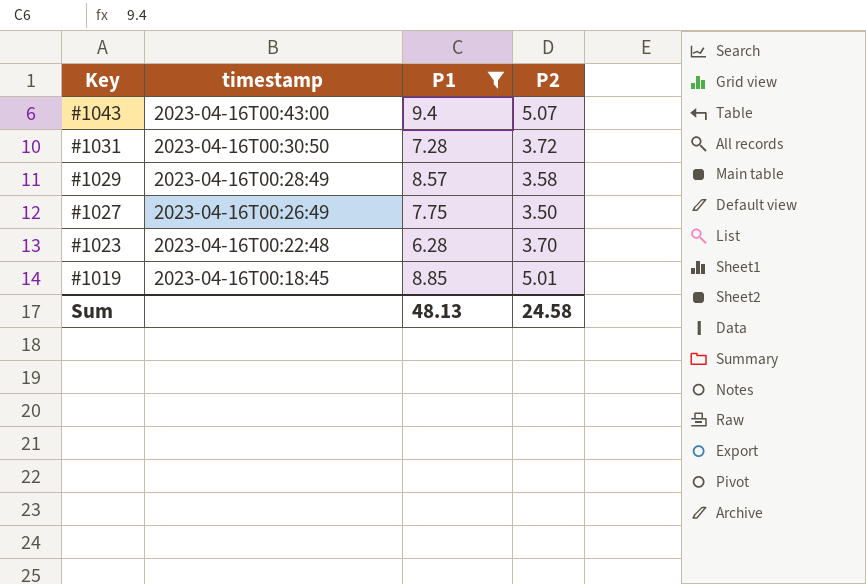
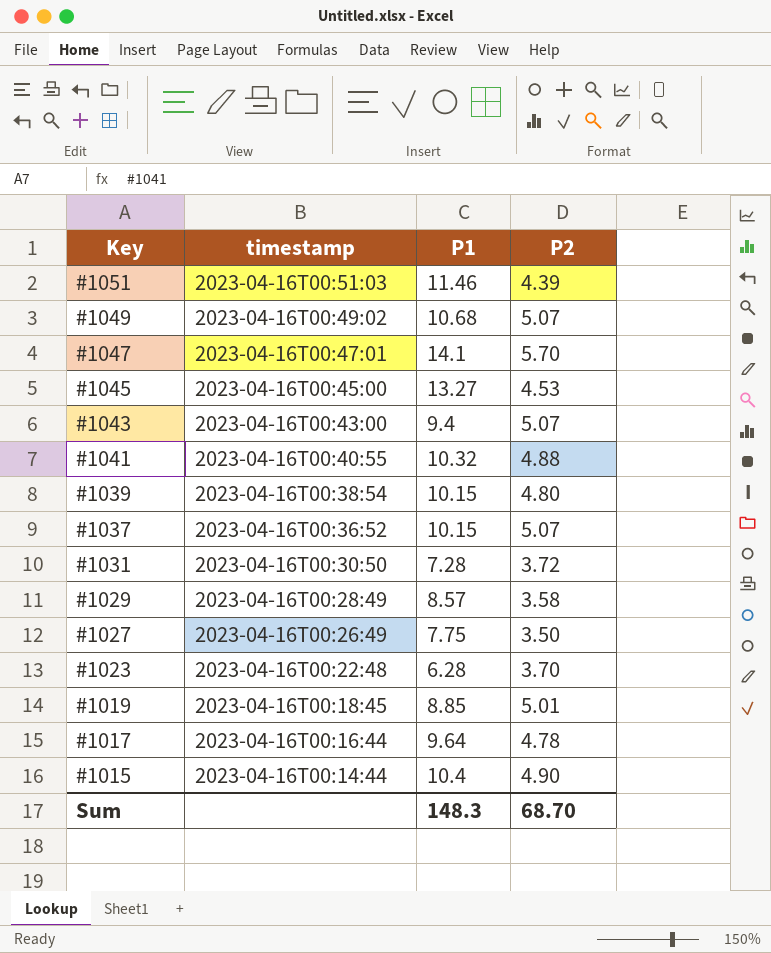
filter: P1 <= 9.4 -> none
Sum | P1: 48.13 -> 148.3
Sum | P2: 24.58 -> 68.70

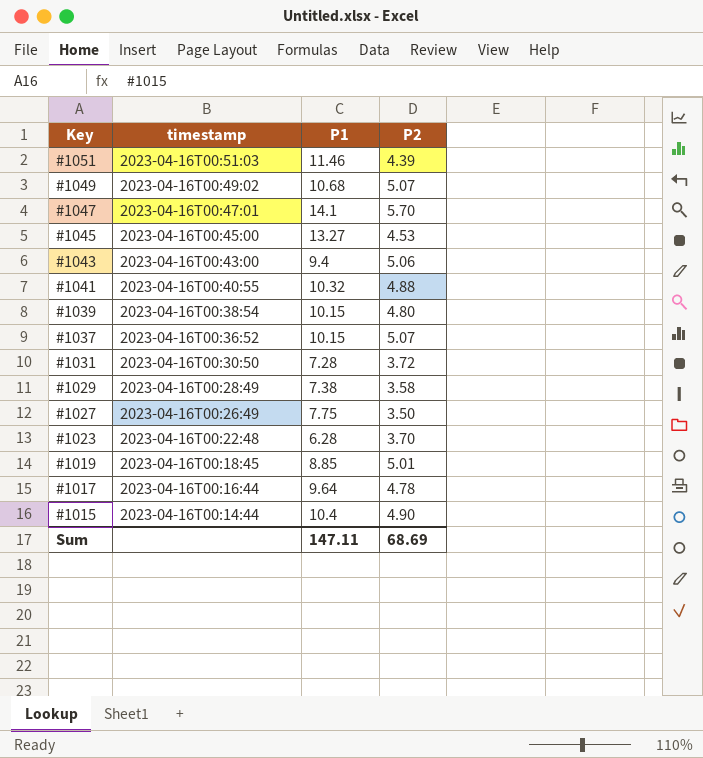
#1043 | P2: 5.07 -> 5.06
#1029 | P1: 8.57 -> 7.38
Sum | P1: 148.3 -> 147.11
Sum | P2: 68.70 -> 68.69

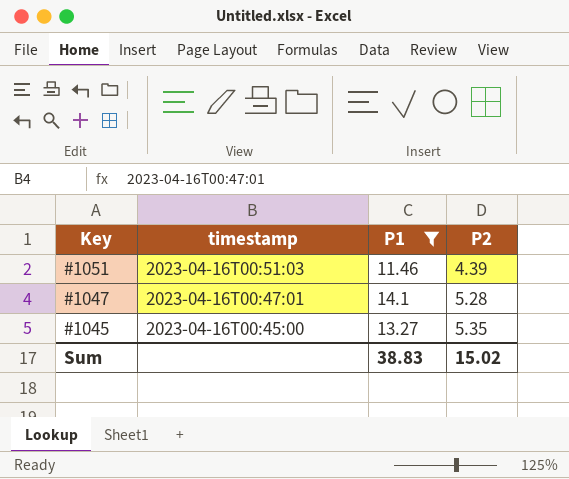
filter: none -> P1 >= 11.46
#1047 | P2: 5.70 -> 5.28
#1045 | P2: 4.53 -> 5.35
Sum | P1: 147.11 -> 38.83
Sum | P2: 68.69 -> 15.02

